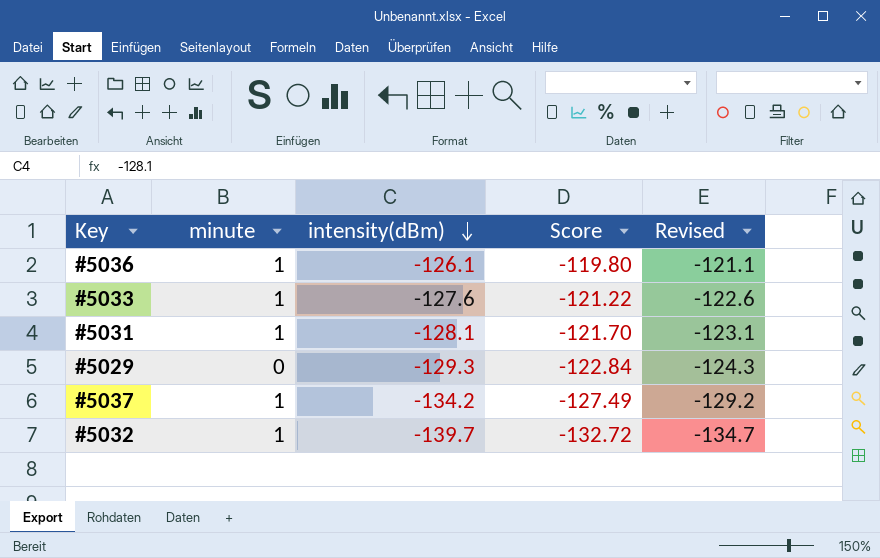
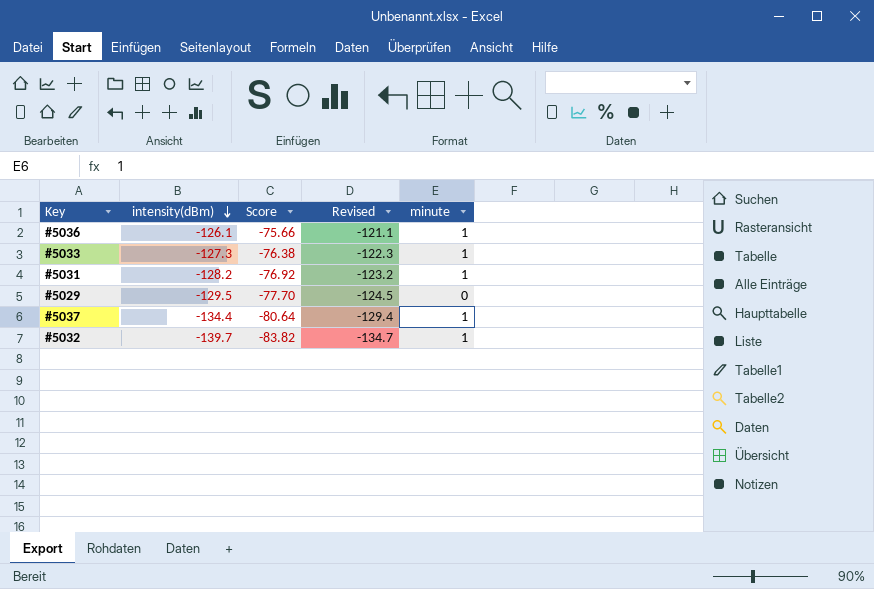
column Score | formula: [intensity(dBm)] * 0.95 -> [intensity(dBm)] * 0.6
column minute | position: 2 -> 5
#5033 | intensity(dBm): -127.6 -> -127.3
#5033 | Revised: -122.6 -> -122.3
#5031 | intensity(dBm): -128.1 -> -128.2
#5031 | Revised: -123.1 -> -123.2
#5029 | intensity(dBm): -129.3 -> -129.5
#5029 | Revised: -124.3 -> -124.5
#5037 | intensity(dBm): -134.2 -> -134.4
#5037 | Revised: -129.2 -> -129.4

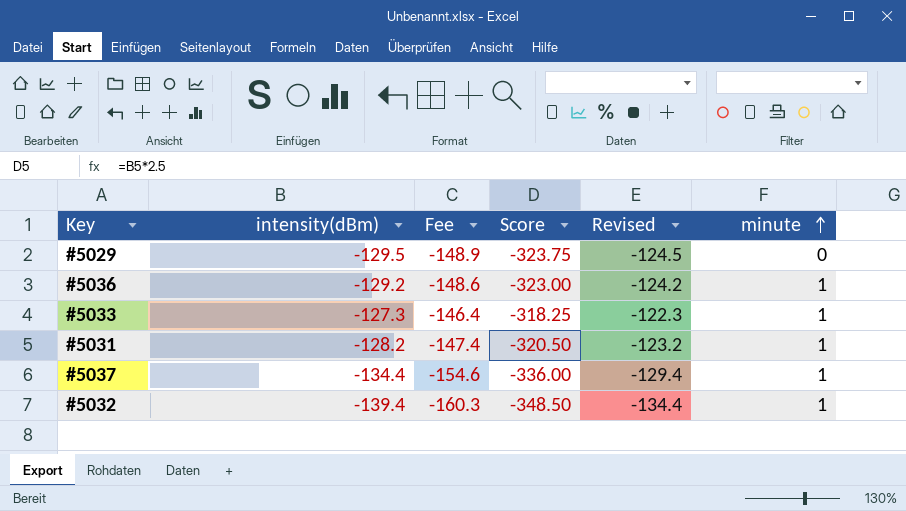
row order: intensity(dBm) descending -> minute ascending
column Fee | formula: none -> [intensity(dBm)] * 1.15
column Score | formula: [intensity(dBm)] * 0.6 -> [intensity(dBm)] * 2.5
#5036 | intensity(dBm): -126.1 -> -129.2
#5036 | Revised: -121.1 -> -124.2
#5032 | intensity(dBm): -139.7 -> -139.4
#5032 | Revised: -134.7 -> -134.4

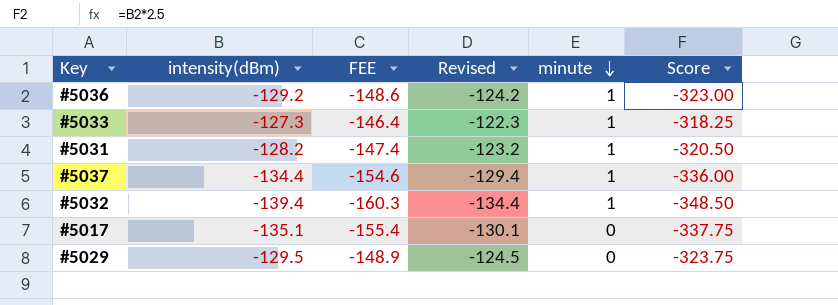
row order: minute ascending -> minute descending
column name: Fee -> FEE
column Score | position: 4 -> 6
row #5017: none -> -135.1 | -155.4 | -130.1 | 0 | -337.75

